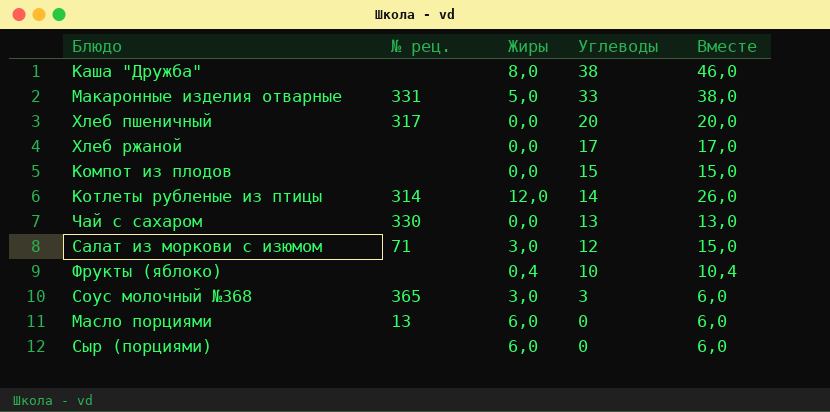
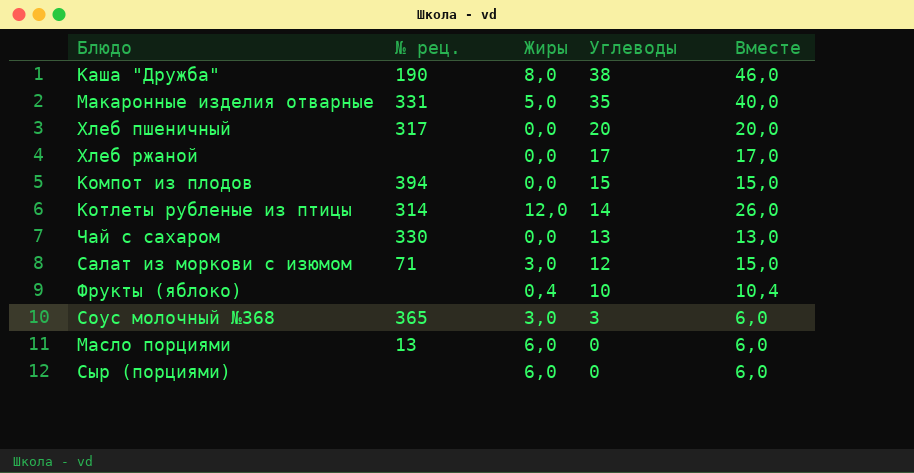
Каша "Дружба" | № рец.: none -> 190
Макаронные изделия отварные | Углеводы: 33 -> 35
Макаронные изделия отварные | Вместе: 38,0 -> 40,0
Компот из плодов | № рец.: none -> 394

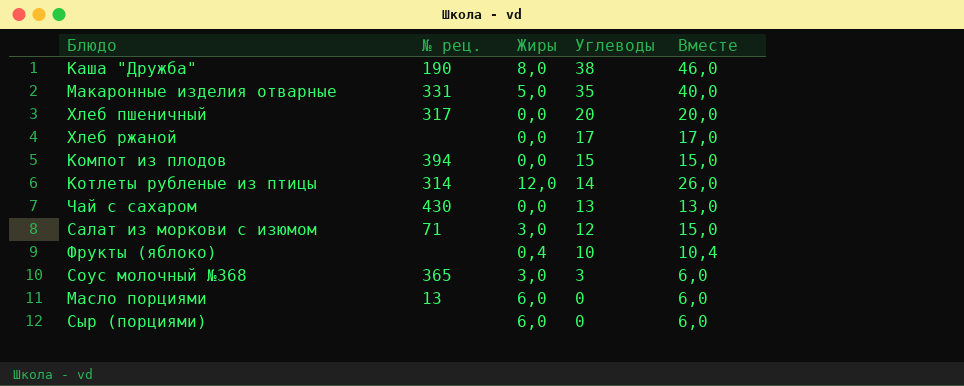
Чай с сахаром | № рец.: 330 -> 430

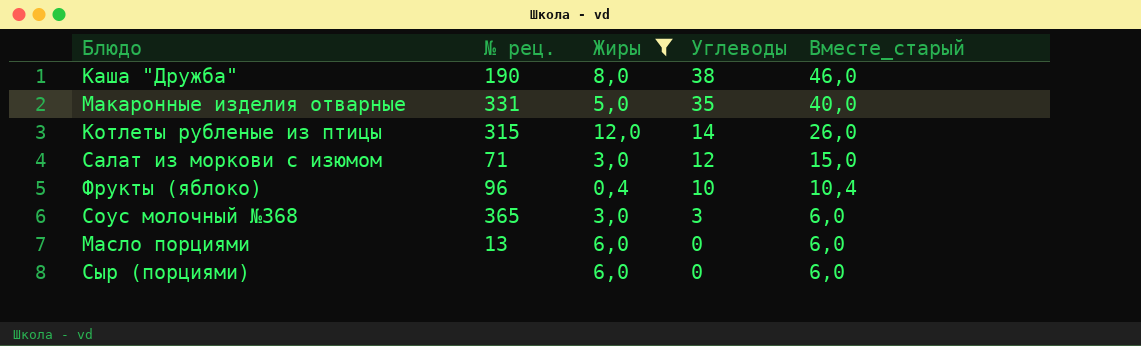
filter: none -> Жиры != 0,0
column name: Вместе -> Вместе_старый
Котлеты рубленые из птицы | № рец.: 314 -> 315
Фрукты (яблоко) | № рец.: none -> 96

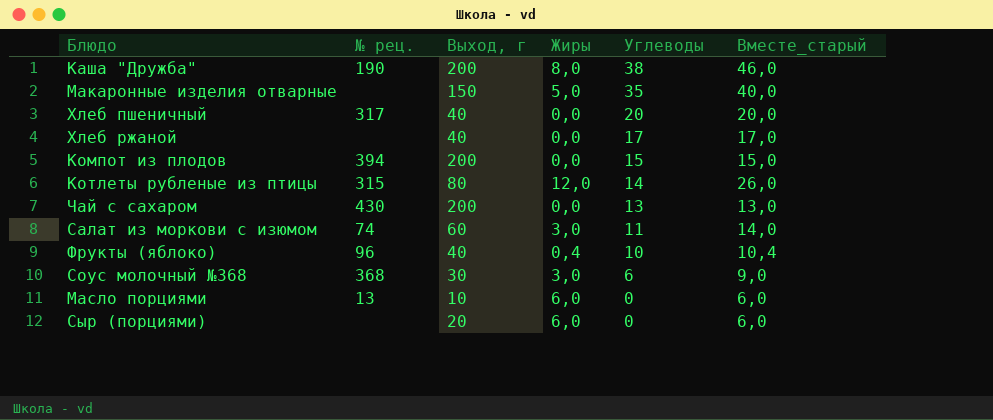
filter: Жиры != 0,0 -> none
column Выход, г | position: none -> 3
Макаронные изделия отварные | № рец.: 331 -> none
Салат из моркови с изюмом | № рец.: 71 -> 74
Салат из моркови с изюмом | Углеводы: 12 -> 11
Салат из моркови с изюмом | Вместе_старый: 15,0 -> 14,0
Соус молочный №368 | № рец.: 365 -> 368
Соус молочный №368 | Углеводы: 3 -> 6
Соус молочный №368 | Вместе_старый: 6,0 -> 9,0

